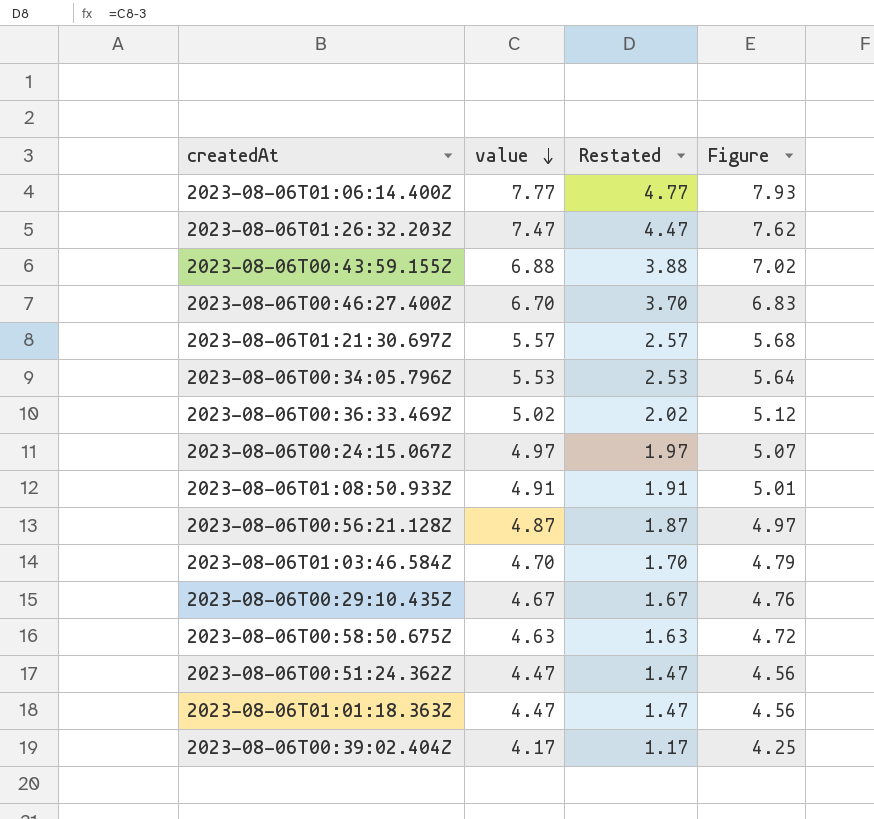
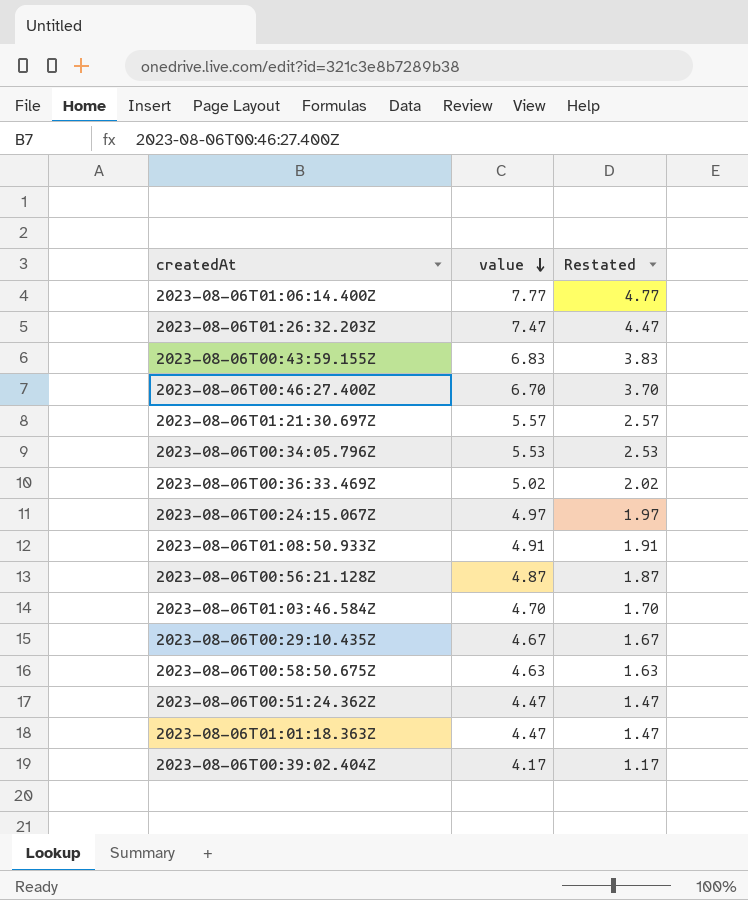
column Figure | formula: [value] * 1.02 -> none
2023-08-06T00:43:59.155Z | value: 6.88 -> 6.83
2023-08-06T00:43:59.155Z | Restated: 3.88 -> 3.83

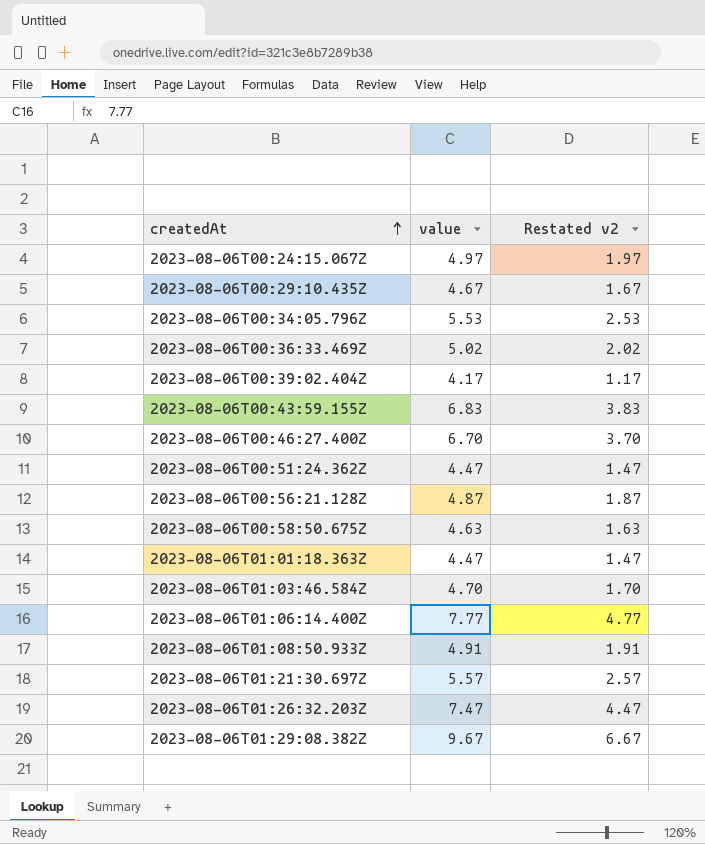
row order: value descending -> createdAt ascending
column name: Restated -> Restated v2
row 2023-08-06T01:29:08.382Z: none -> 9.67 | 6.67

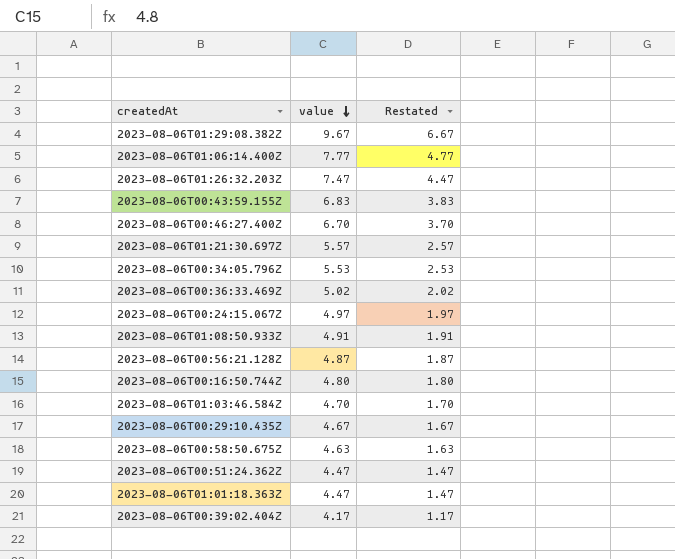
row order: createdAt ascending -> value descending
column name: Restated v2 -> Restated
row 2023-08-06T00:16:50.744Z: none -> 4.80 | 1.80

